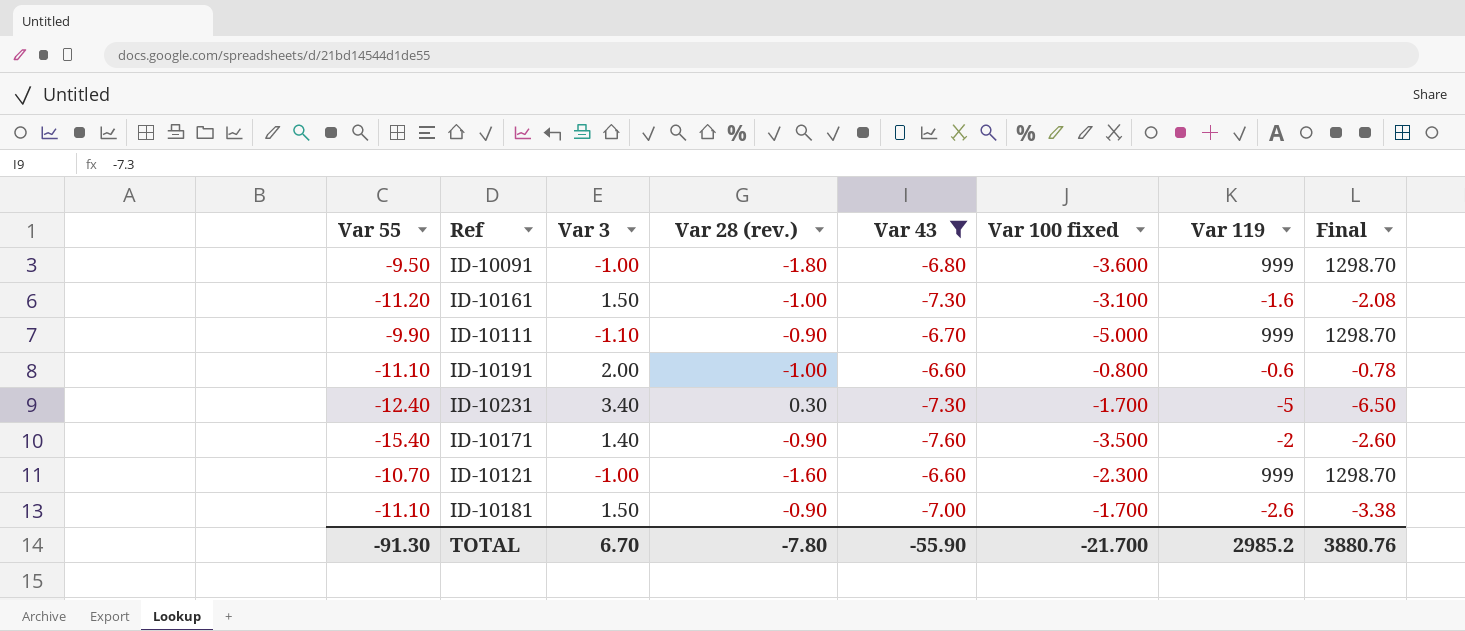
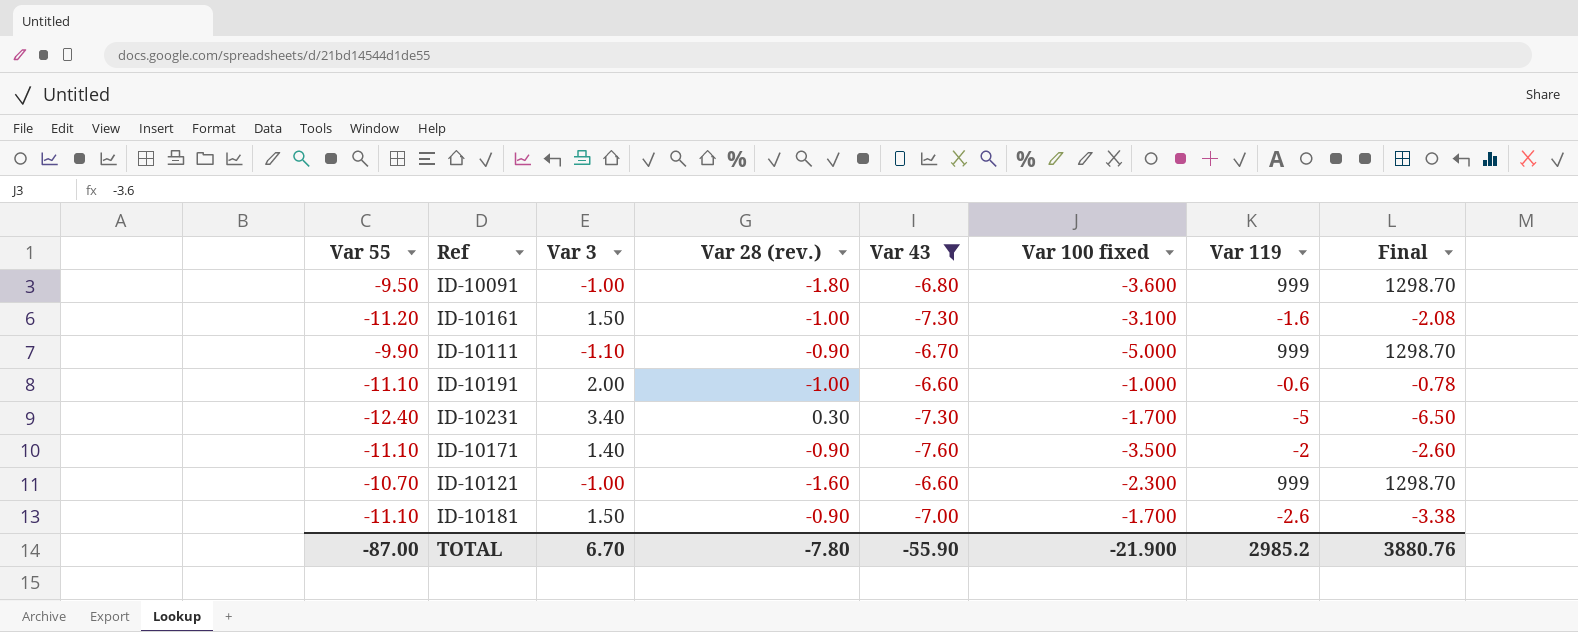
ID-10191 | Var 100 fixed: -0.800 -> -1.000
ID-10171 | Var 55: -15.40 -> -11.10
TOTAL | Var 55: -91.30 -> -87.00
TOTAL | Var 100 fixed: -21.700 -> -21.900

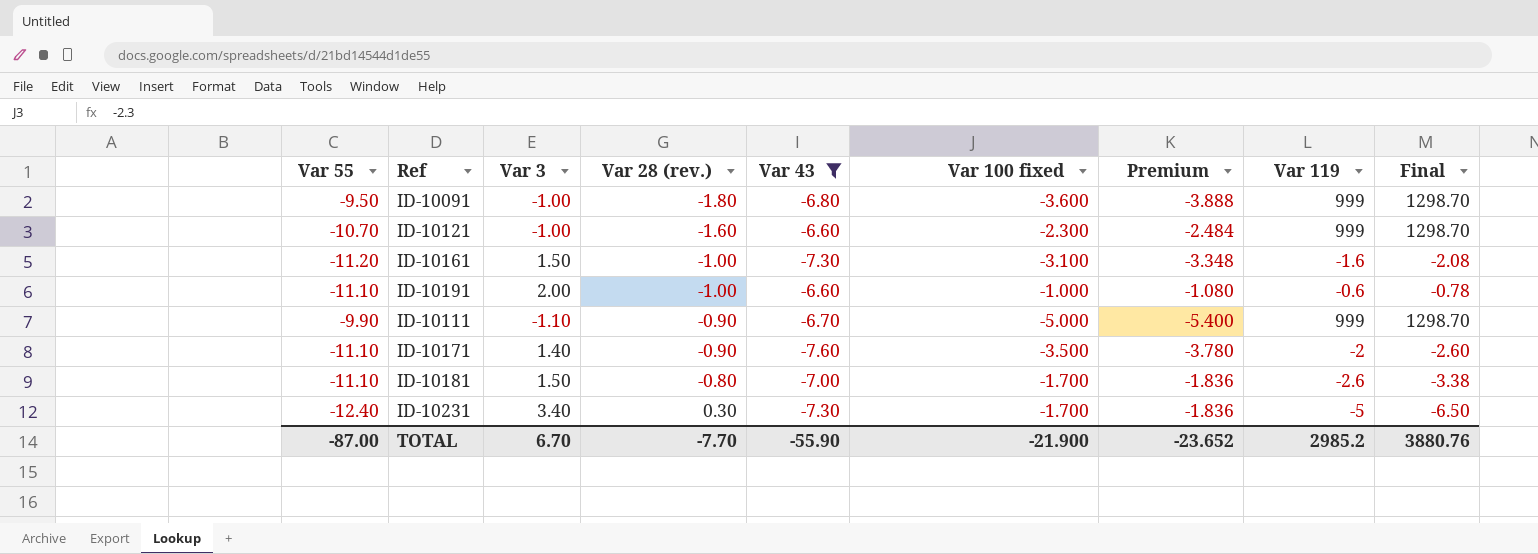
row order: none -> Var 28 (rev.) ascending
column Premium | formula: none -> [Var 100 fixed] * 1.08
ID-10181 | Var 28 (rev.): -0.90 -> -0.80
TOTAL | Var 28 (rev.): -7.80 -> -7.70

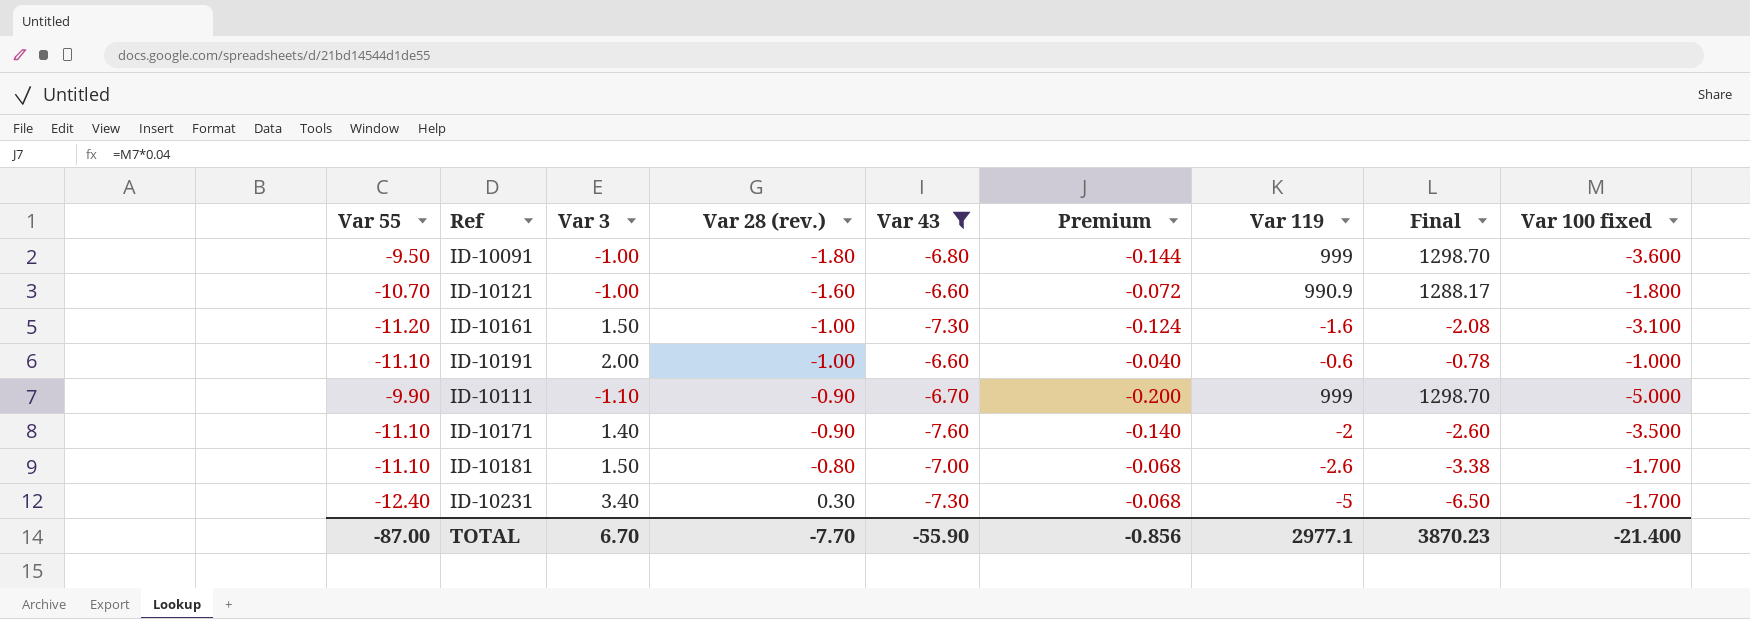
column Premium | formula: [Var 100 fixed] * 1.08 -> [Var 100 fixed] * 0.04
column Var 100 fixed | position: 6 -> 9
ID-10121 | Var 119: 999 -> 990.9
ID-10121 | Final: 1298.70 -> 1288.17
ID-10121 | Var 100 fixed: -2.300 -> -1.800
TOTAL | Premium: -23.652 -> -0.856
TOTAL | Var 119: 2985.2 -> 2977.1
TOTAL | Final: 3880.76 -> 3870.23
TOTAL | Var 100 fixed: -21.900 -> -21.400

